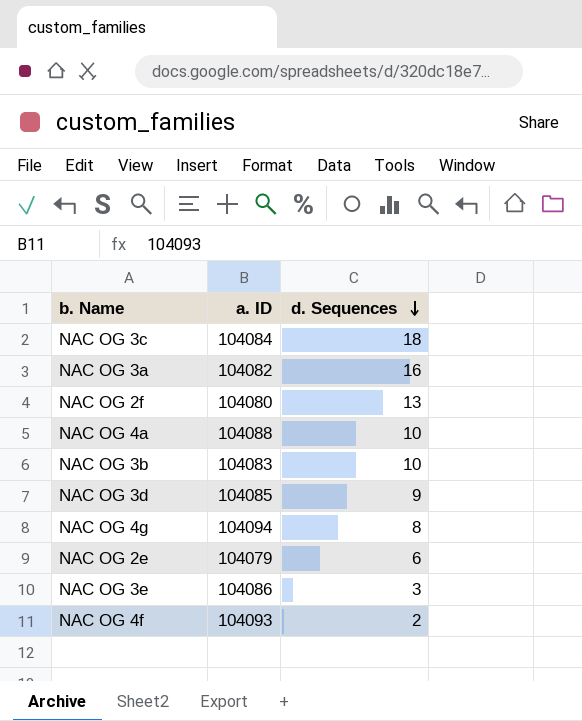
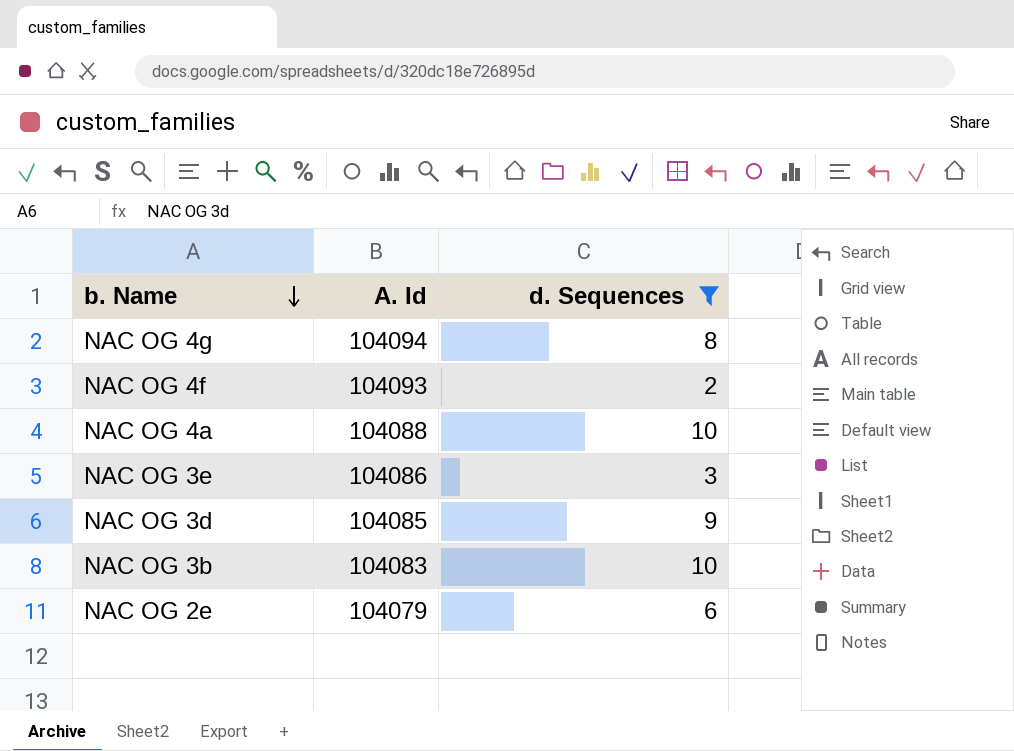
filter: none -> d. Sequences <= 10
row order: d. Sequences descending -> b. Name descending
column name: a. ID -> A. Id

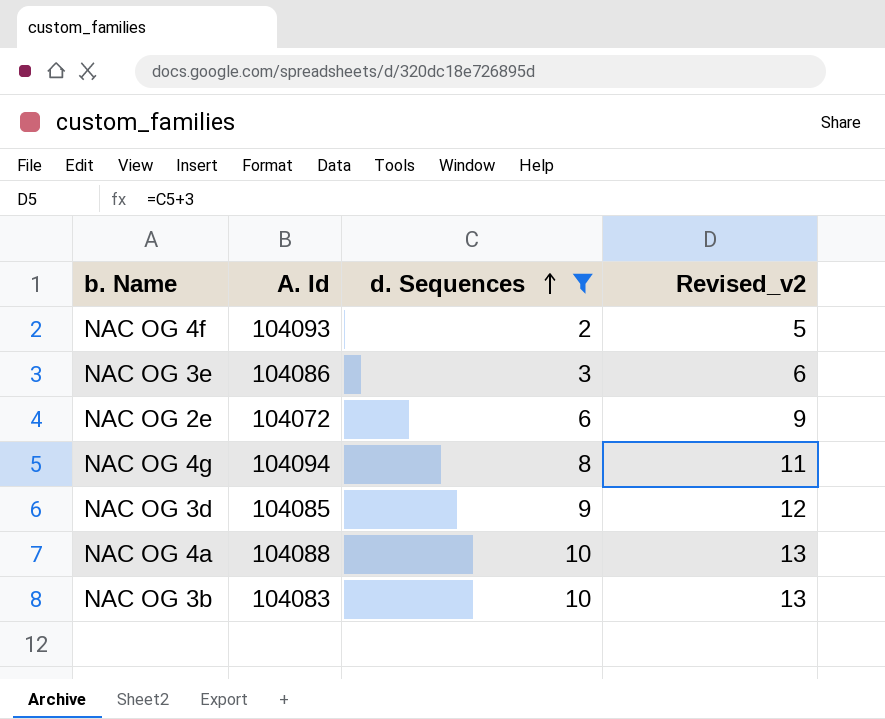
row order: b. Name descending -> d. Sequences ascending
column Revised_v2 | formula: none -> [d. Sequences] + 3
NAC OG 2e | A. Id: 104079 -> 104072

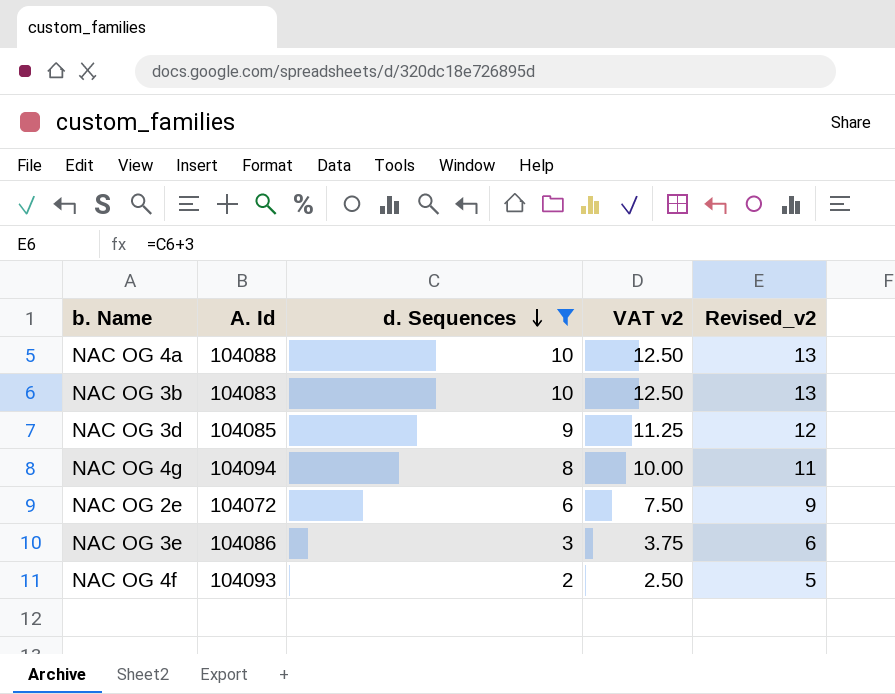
row order: d. Sequences ascending -> d. Sequences descending
column VAT v2 | formula: none -> [d. Sequences] * 1.25

